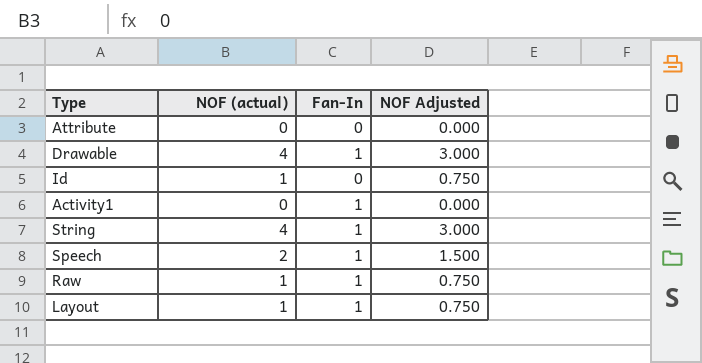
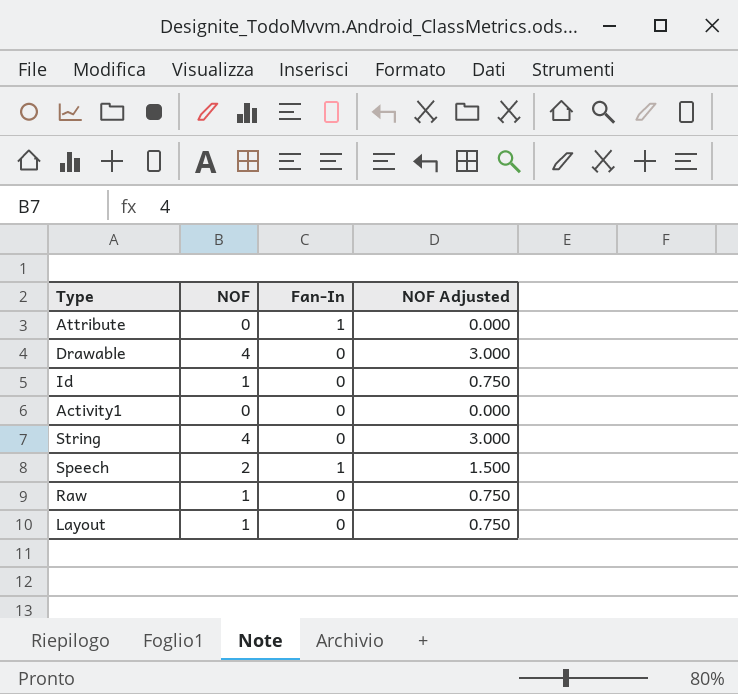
column name: NOF (actual) -> NOF
Attribute | Fan-In: 0 -> 1
Drawable | Fan-In: 1 -> 0
Activity1 | Fan-In: 1 -> 0
String | Fan-In: 1 -> 0
Raw | Fan-In: 1 -> 0
Layout | Fan-In: 1 -> 0

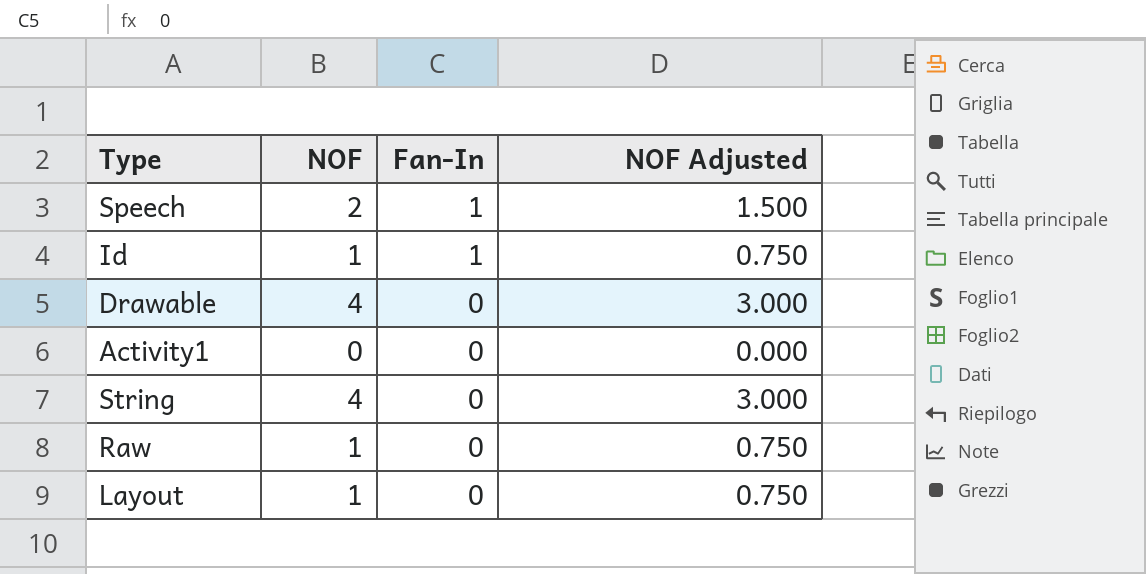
row order: none -> Fan-In descending
row Attribute: 0 | 1 | 0.000 -> none
Id | Fan-In: 0 -> 1

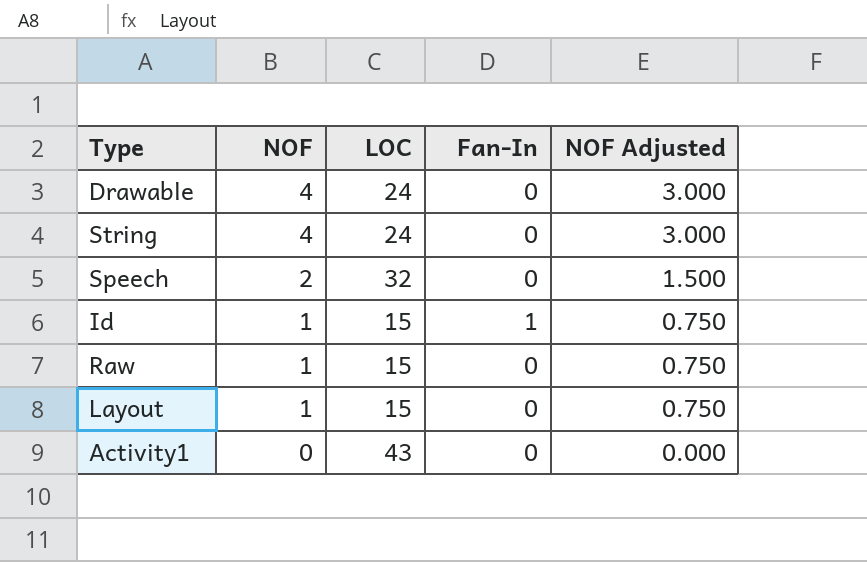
row order: Fan-In descending -> NOF descending
column LOC | position: none -> 3
Speech | Fan-In: 1 -> 0

